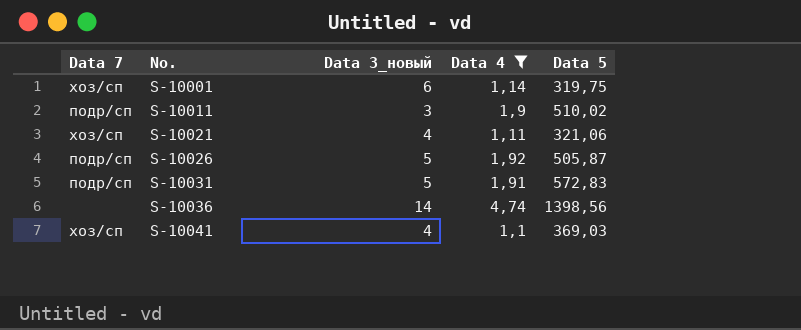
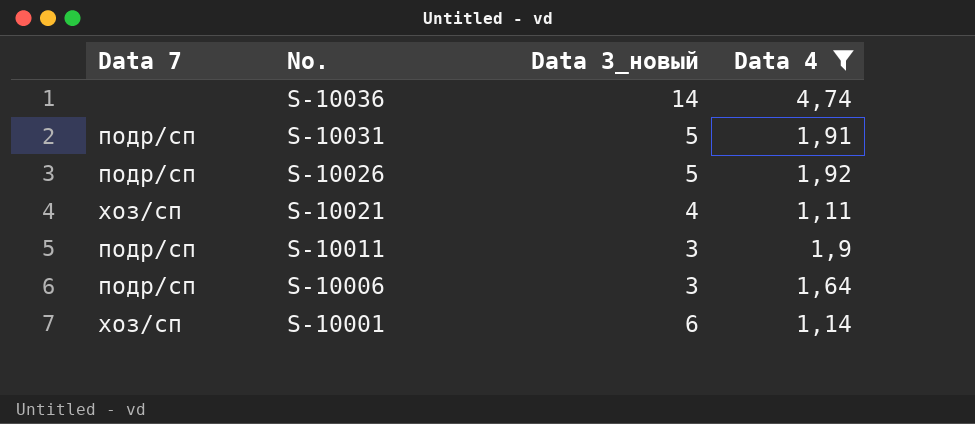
row order: No. ascending -> No. descending
column Data 5 | position: 5 -> none
row S-10041: хоз/сп | 4 | 1,1 | 369,03 -> none
row S-10006: none -> подр/сп | 3 | 1,64

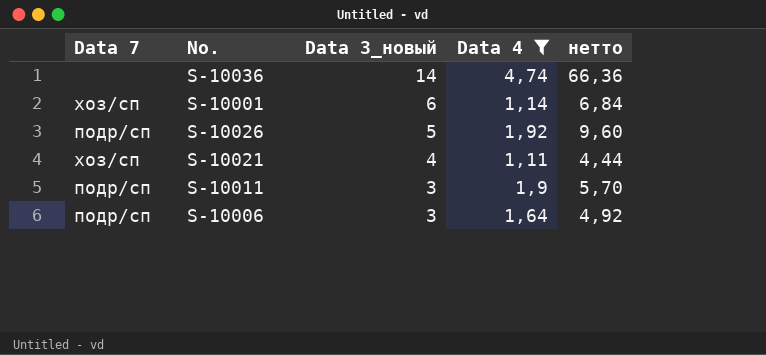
row order: No. descending -> Data 3_новый descending
column нетто | formula: none -> [Data 3_новый] * [Data 4]
row S-10031: подр/сп | 5 | 1,91 -> none

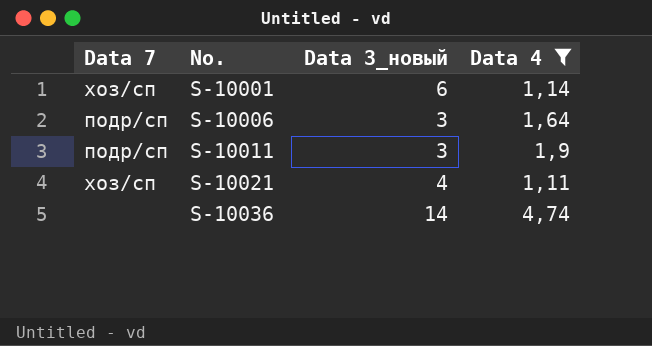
row order: Data 3_новый descending -> No. ascending
column нетто | formula: [Data 3_новый] * [Data 4] -> none
row S-10026: подр/сп | 5 | 1,92 | 9,60 -> none

